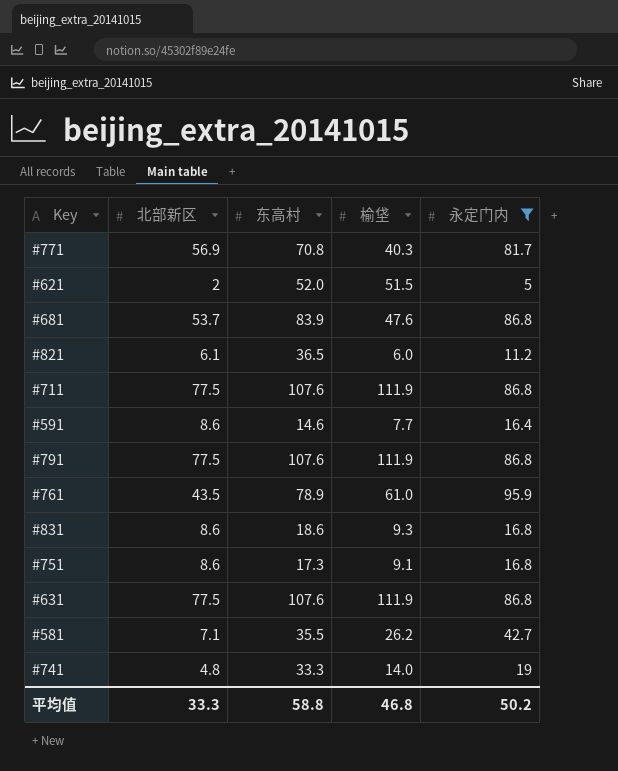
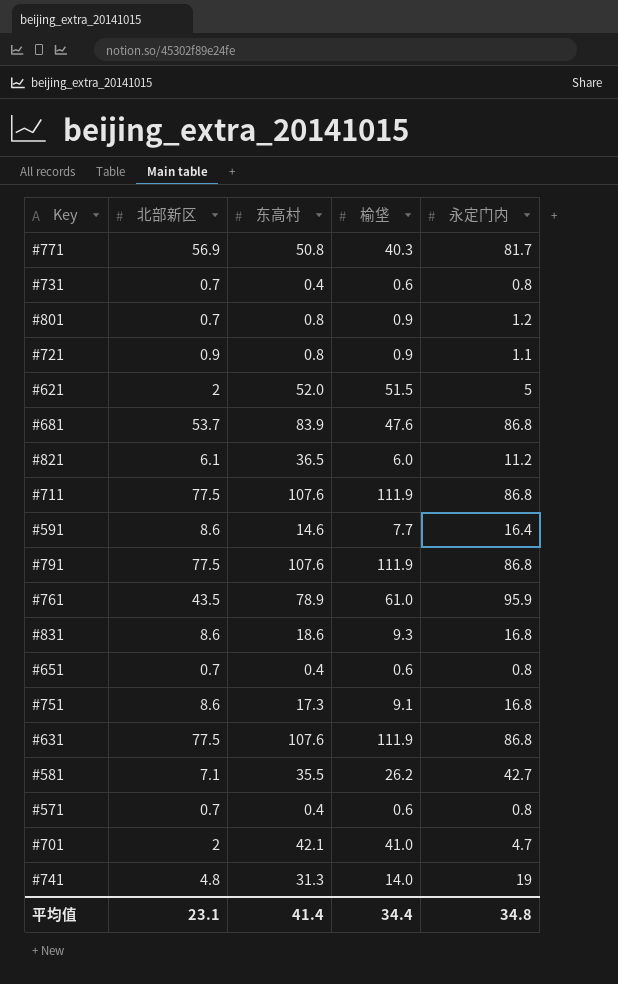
filter: 永定门内 >= 5 -> none
#771 | 东高村: 70.8 -> 50.8
#741 | 东高村: 33.3 -> 31.3
平均值 | 北部新区: 33.3 -> 23.1
平均值 | 东高村: 58.8 -> 41.4
平均值 | 榆垡: 46.8 -> 34.4
平均值 | 永定门内: 50.2 -> 34.8

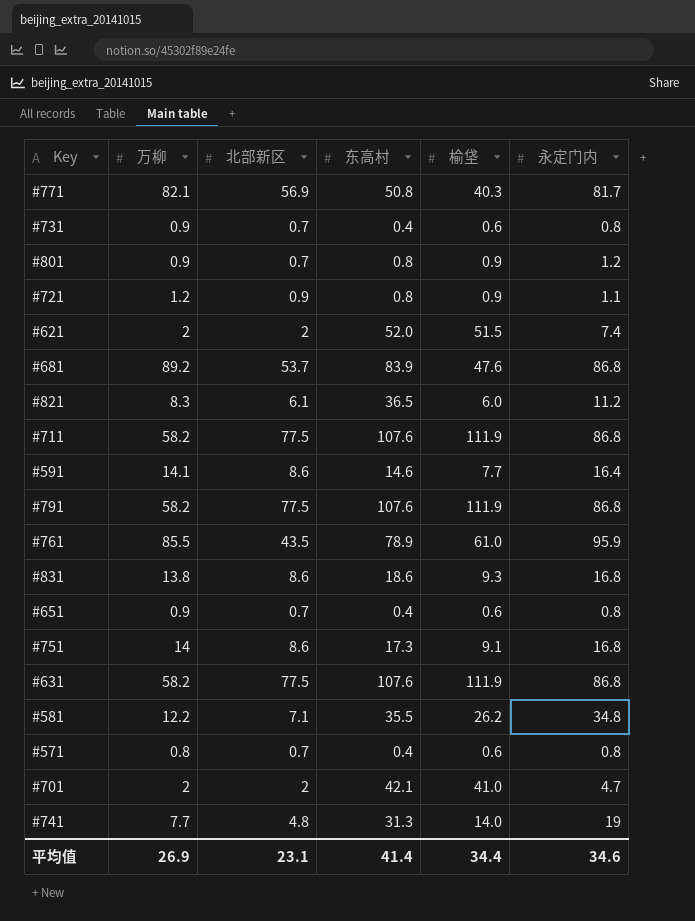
column 万柳 | position: none -> 2
#621 | 永定门内: 5 -> 7.4
#581 | 永定门内: 42.7 -> 34.8
平均值 | 永定门内: 34.8 -> 34.6

